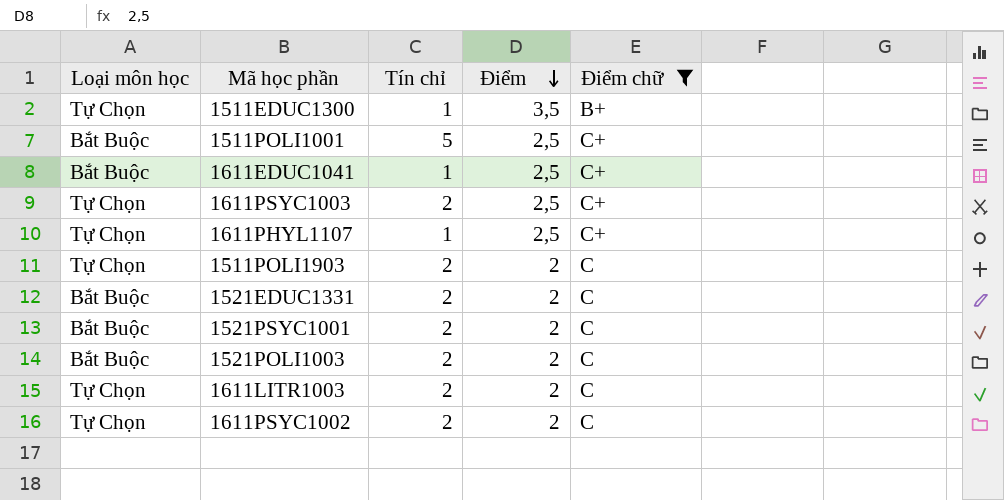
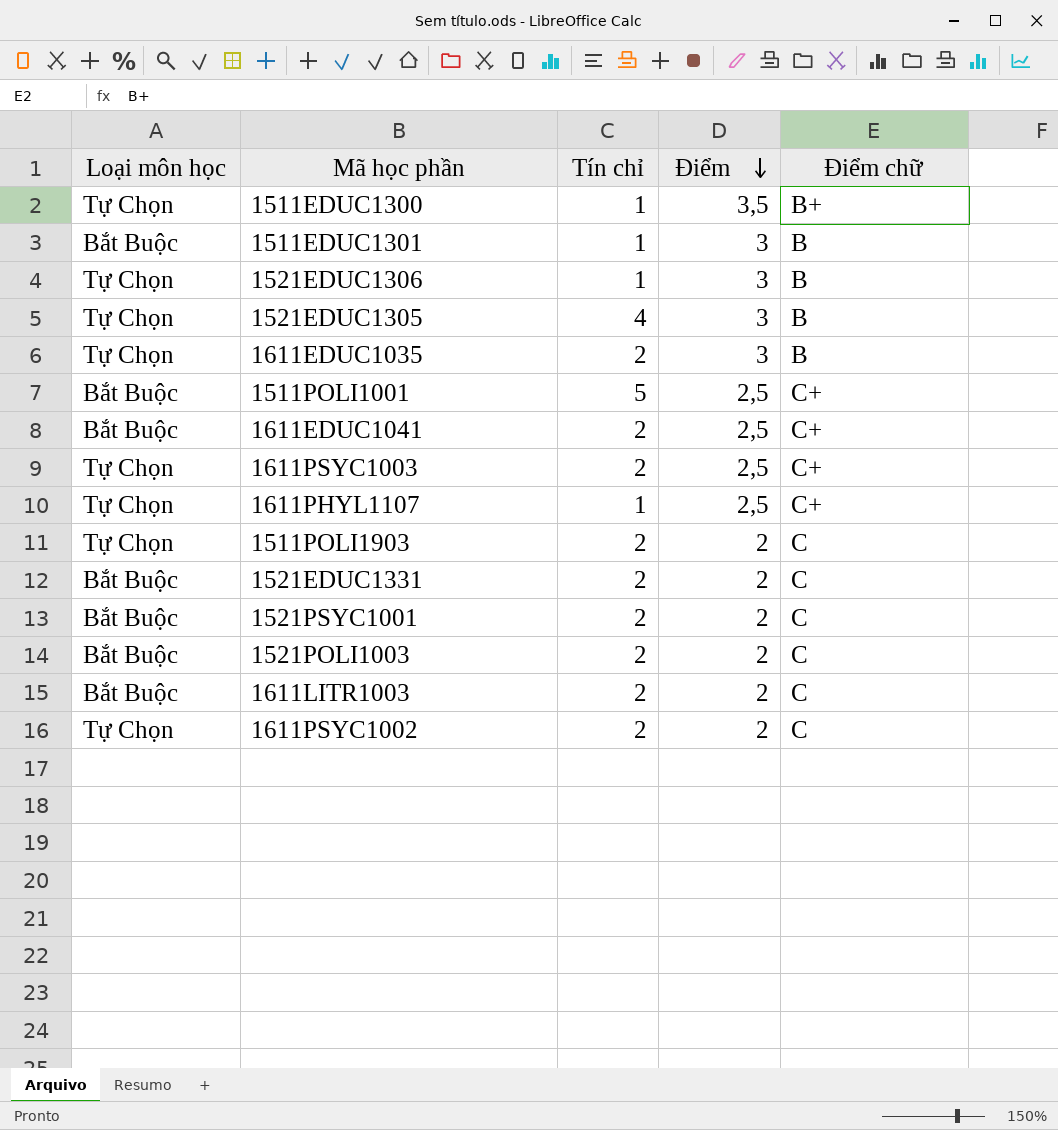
filter: Điểm chữ != B -> none
1611EDUC1041 | Tín chỉ: 1 -> 2
1611LITR1003 | Loại môn học: Tự Chọn -> Bắt Buộc

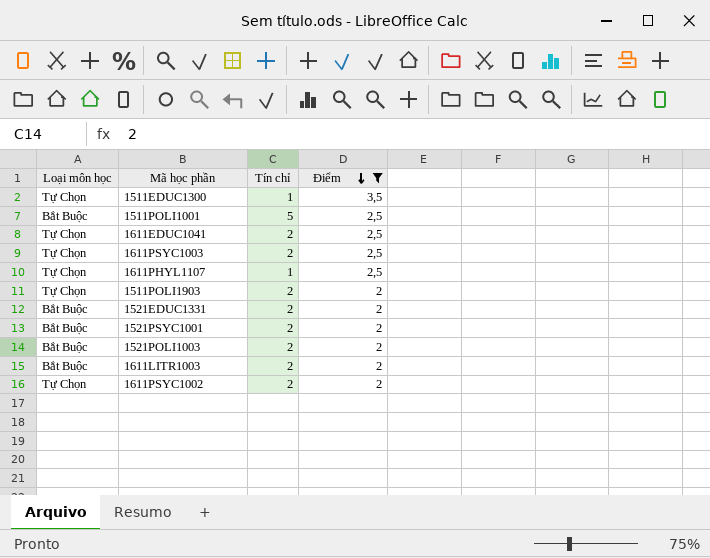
filter: none -> Điểm != 3
column Điểm chữ | position: 5 -> none
1611EDUC1041 | Loại môn học: Bắt Buộc -> Tự Chọn

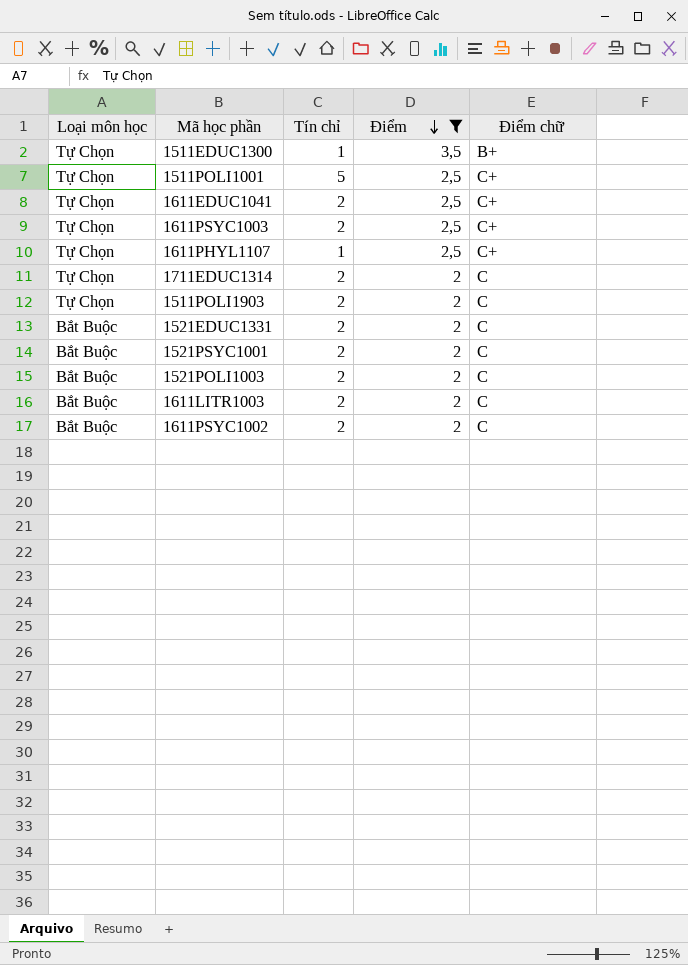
column Điểm chữ | position: none -> 5
1511POLI1001 | Loại môn học: Bắt Buộc -> Tự Chọn
row 1711EDUC1314: none -> Tự Chọn | 2 | 2 | C
1611PSYC1002 | Loại môn học: Tự Chọn -> Bắt Buộc

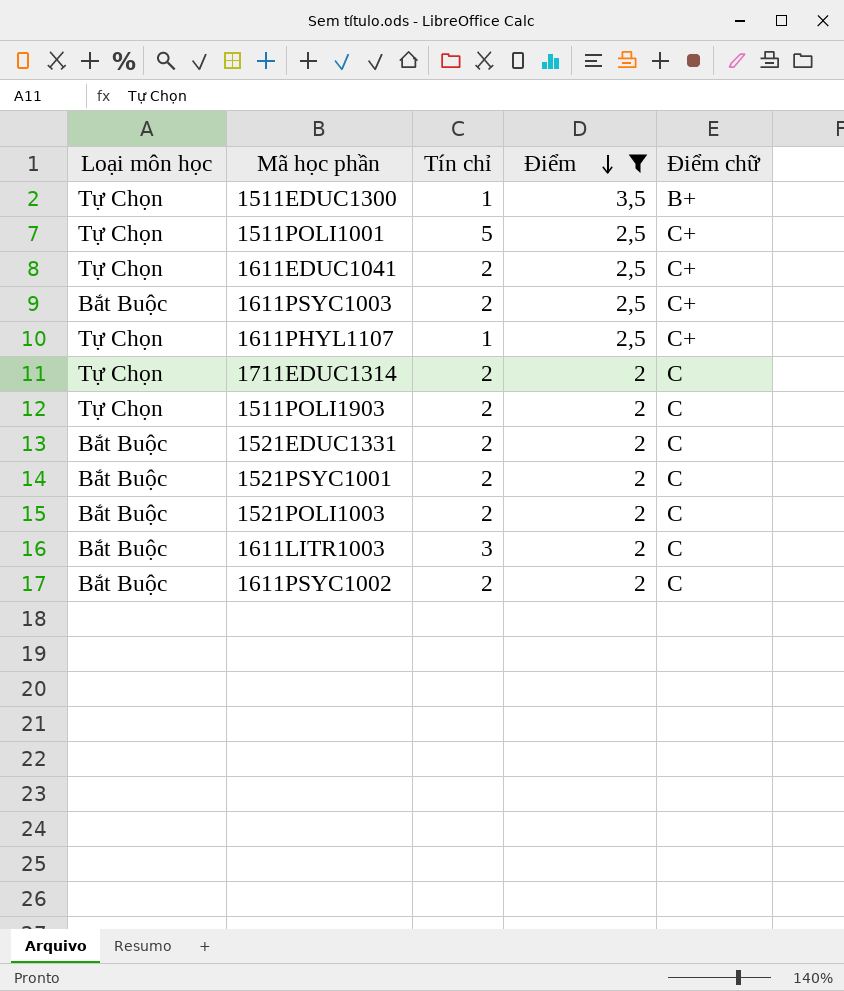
1611PSYC1003 | Loại môn học: Tự Chọn -> Bắt Buộc
1611LITR1003 | Tín chỉ: 2 -> 3

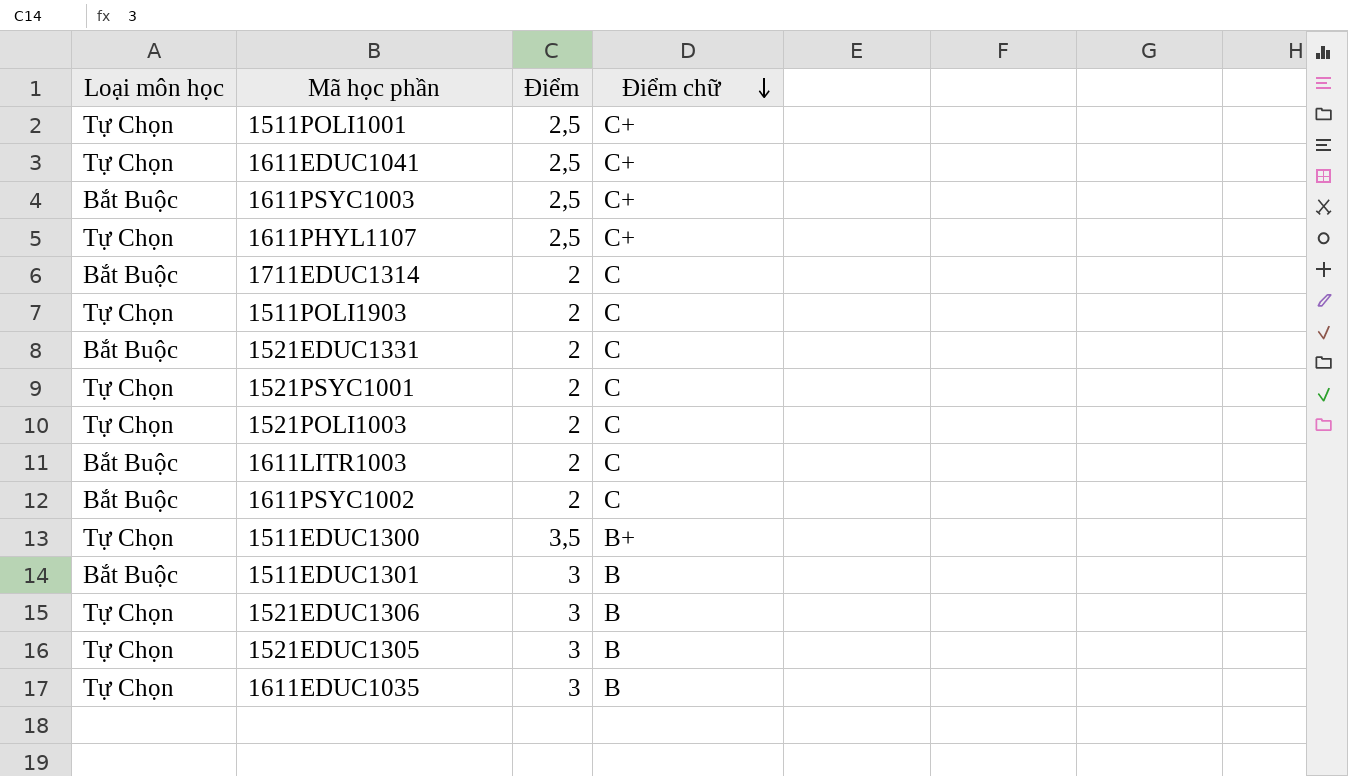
filter: Điểm != 3 -> none
row order: Điểm descending -> Điểm chữ descending
column Tín chỉ | position: 3 -> none
1711EDUC1314 | Loại môn học: Tự Chọn -> Bắt Buộc
1521PSYC1001 | Loại môn học: Bắt Buộc -> Tự Chọn
1521POLI1003 | Loại môn học: Bắt Buộc -> Tự Chọn

